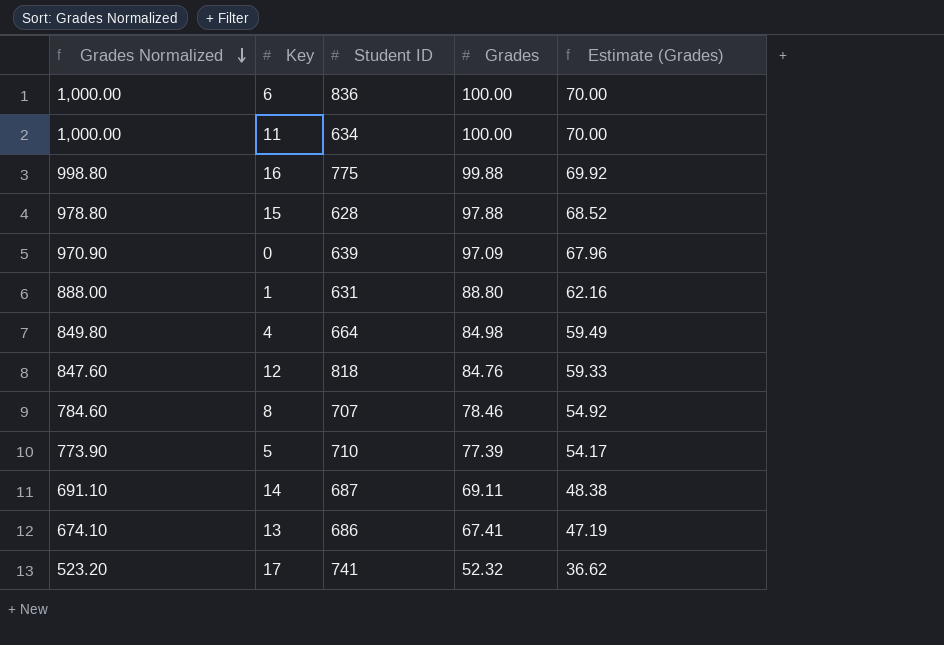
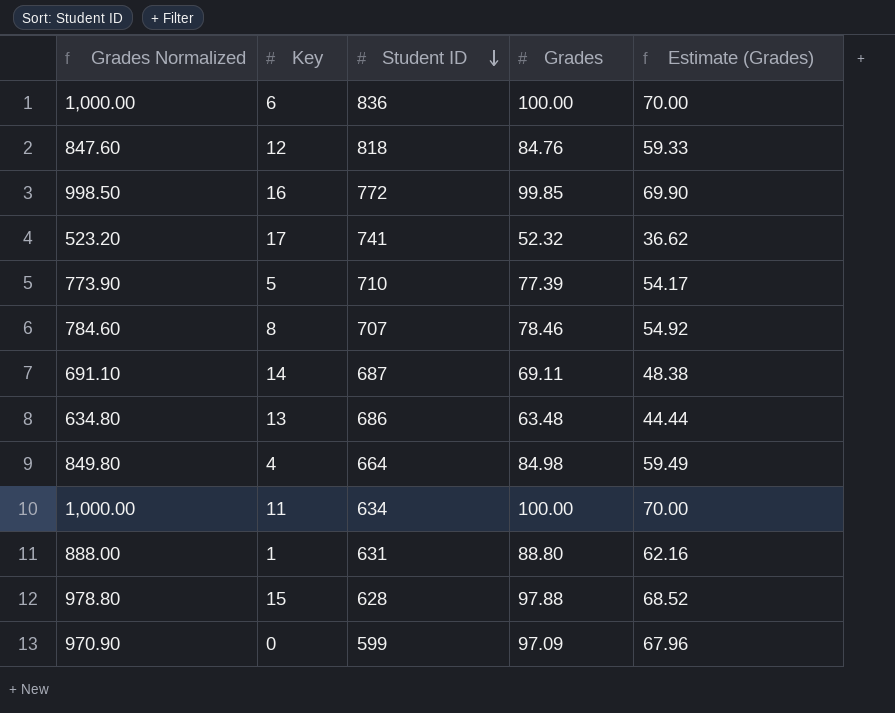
row order: Grades Normalized descending -> Student ID descending
16 | Grades Normalized: 998.80 -> 998.50
16 | Student ID: 775 -> 772
16 | Grades: 99.88 -> 99.85
16 | Estimate (Grades): 69.92 -> 69.90
13 | Grades Normalized: 674.10 -> 634.80
13 | Grades: 67.41 -> 63.48
13 | Estimate (Grades): 47.19 -> 44.44
0 | Student ID: 639 -> 599

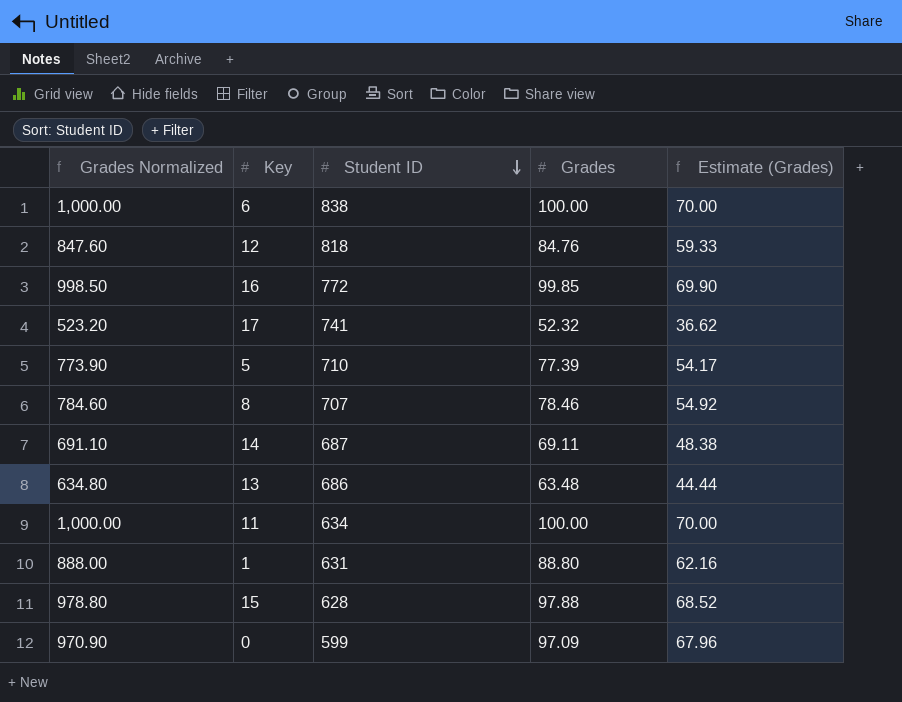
row 4: 849.80 | 664 | 84.98 | 59.49 -> none
6 | Student ID: 836 -> 838

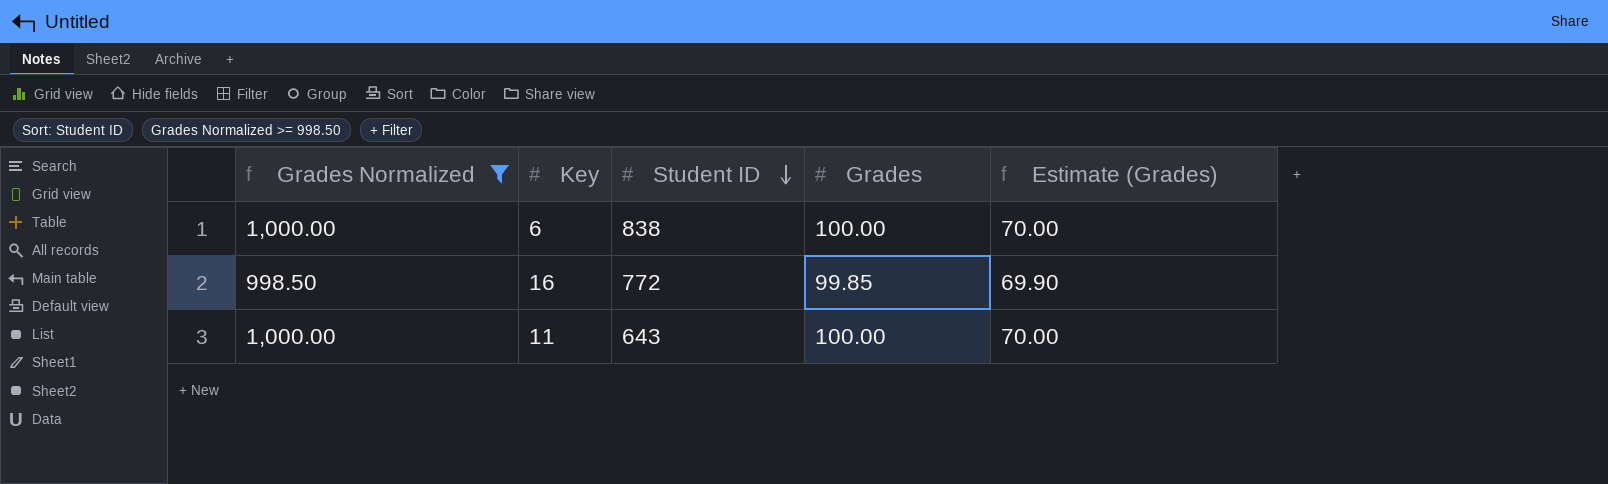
filter: none -> Grades Normalized >= 998.50
11 | Student ID: 634 -> 643

